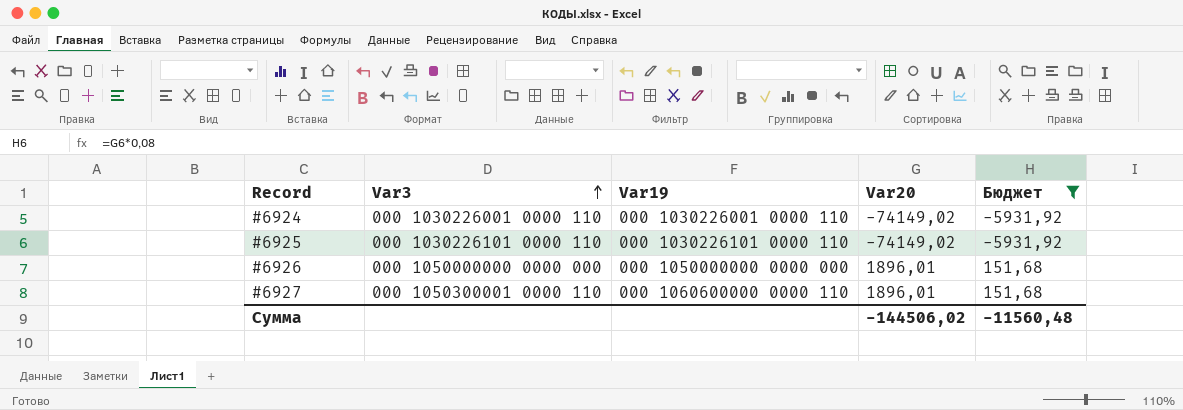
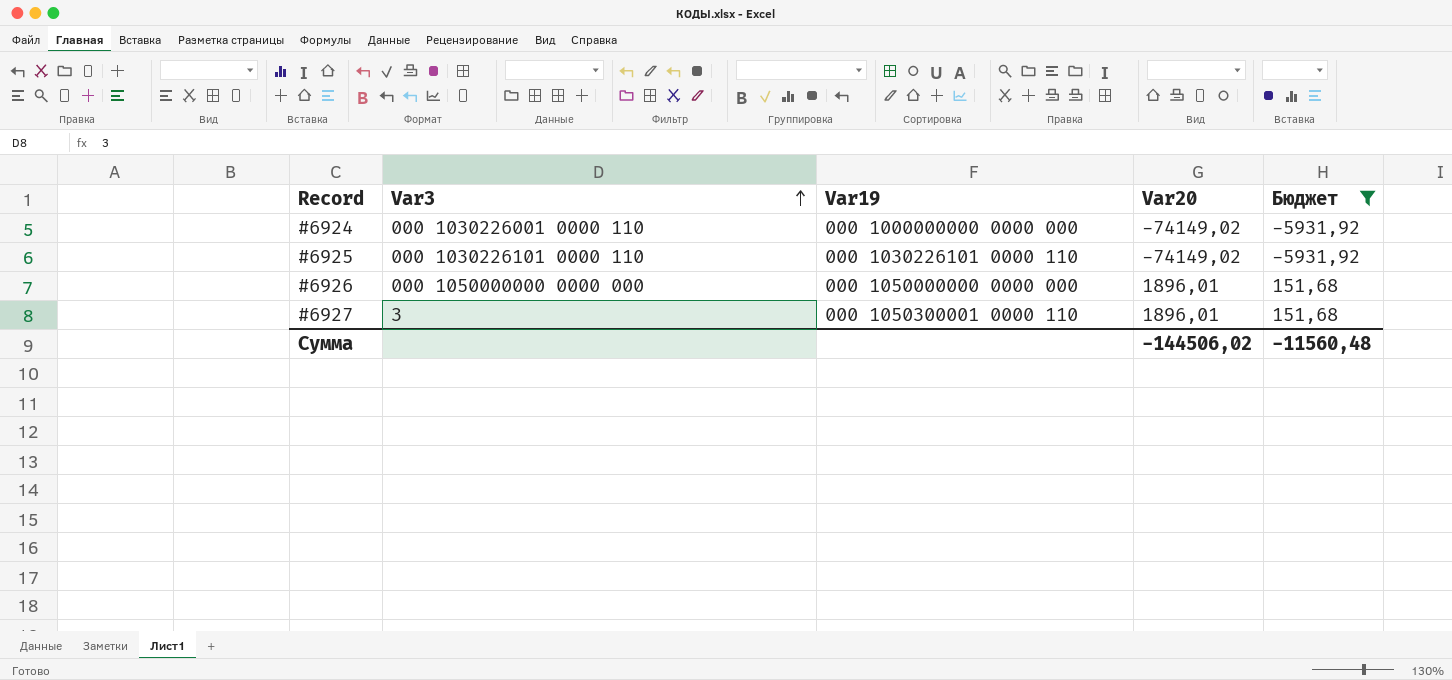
#6924 | Var19: 000 1030226001 0000 110 -> 000 1000000000 0000 000
#6927 | Var3: 000 1050300001 0000 110 -> 3
#6927 | Var19: 000 1060600000 0000 110 -> 000 1050300001 0000 110

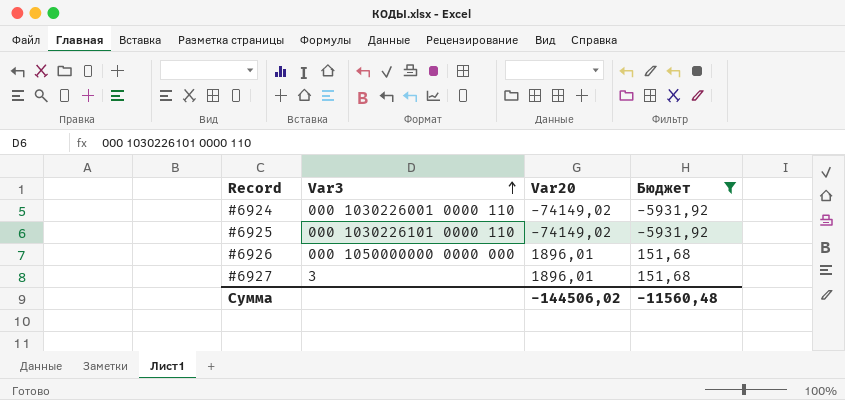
column Var19 | position: 3 -> none

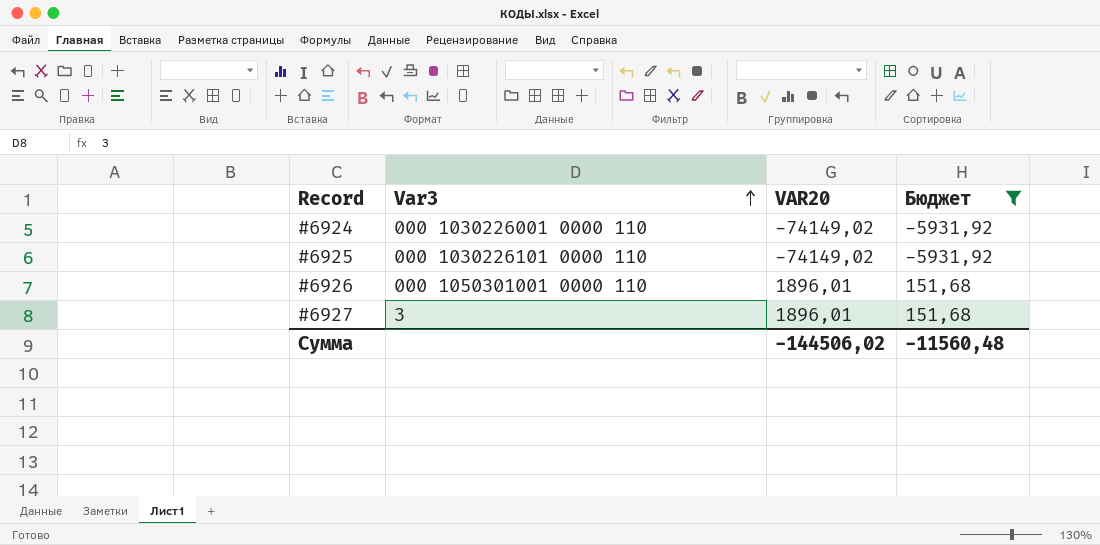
column name: Var20 -> VAR20
#6926 | Var3: 000 1050000000 0000 000 -> 000 1050301001 0000 110

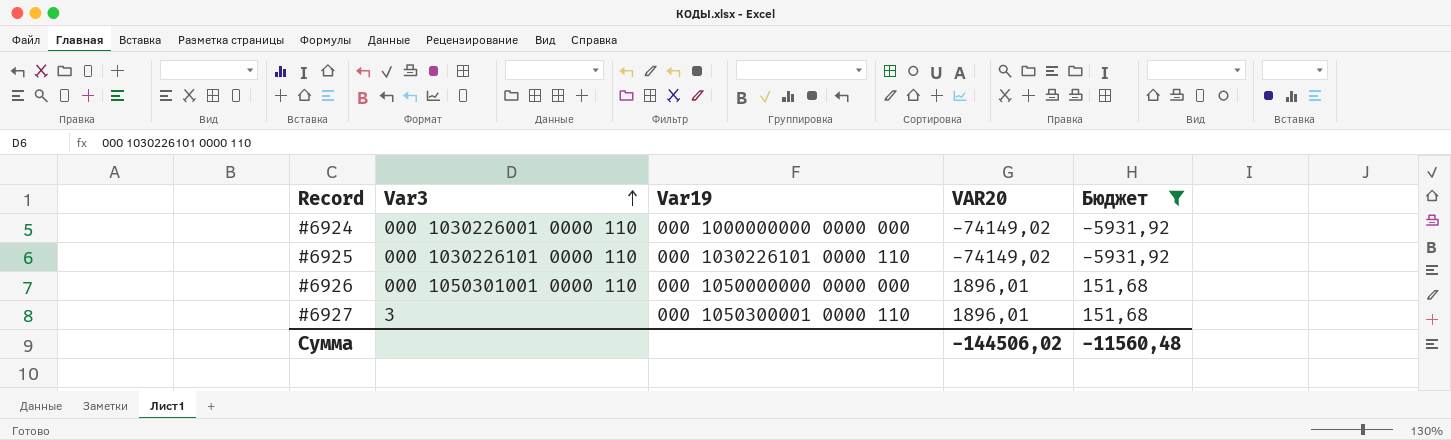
column Var19 | position: none -> 3

